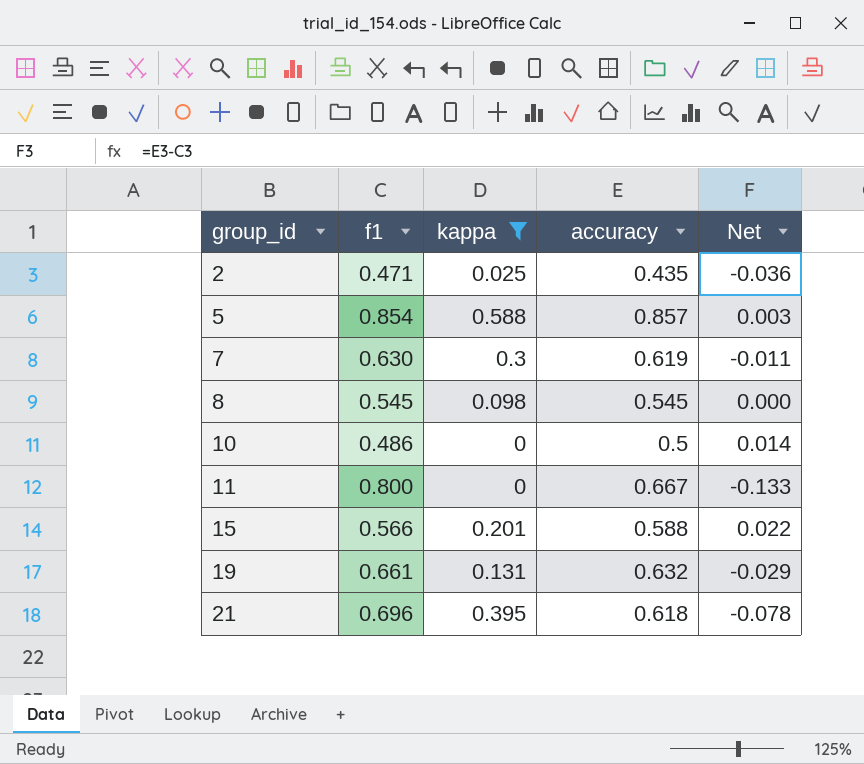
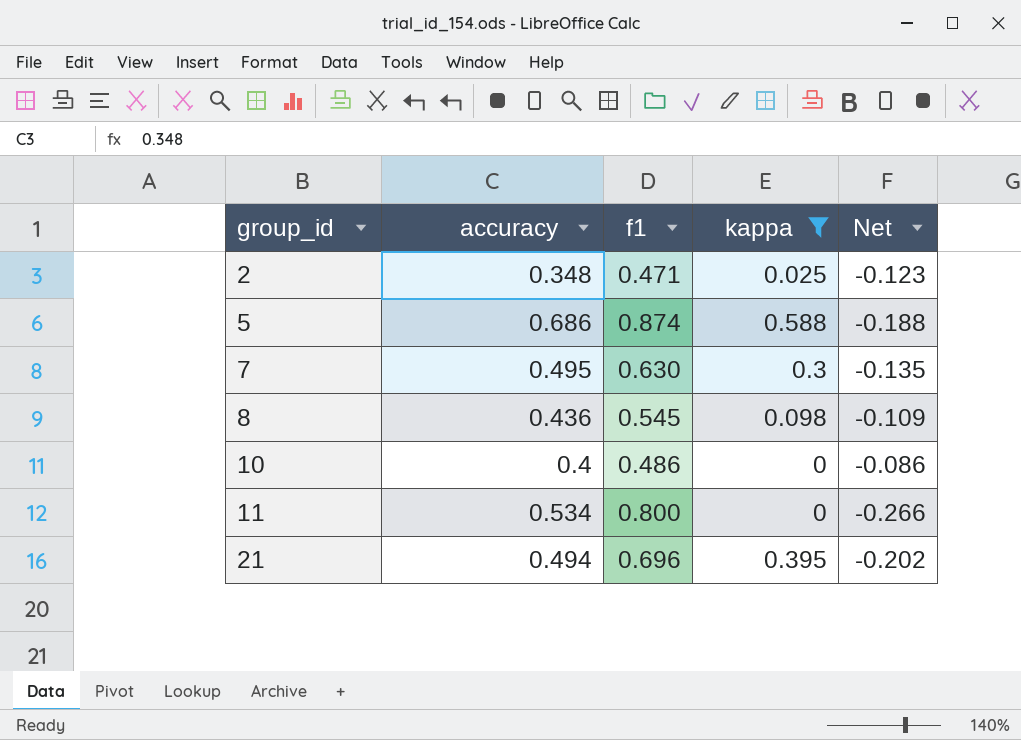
column accuracy | position: 4 -> 2
row 15: 0.566 | 0.201 | 0.588 | 0.022 -> none
row 19: 0.661 | 0.131 | 0.632 | -0.029 -> none
2 | accuracy: 0.435 -> 0.348
2 | Net: -0.036 -> -0.123
5 | accuracy: 0.857 -> 0.686
5 | f1: 0.854 -> 0.874
5 | Net: 0.003 -> -0.188
7 | accuracy: 0.619 -> 0.495
7 | Net: -0.011 -> -0.135
8 | accuracy: 0.545 -> 0.436
8 | Net: 0.000 -> -0.109
10 | accuracy: 0.5 -> 0.4
10 | Net: 0.014 -> -0.086
11 | accuracy: 0.667 -> 0.534
11 | Net: -0.133 -> -0.266
21 | accuracy: 0.618 -> 0.494
21 | Net: -0.078 -> -0.202

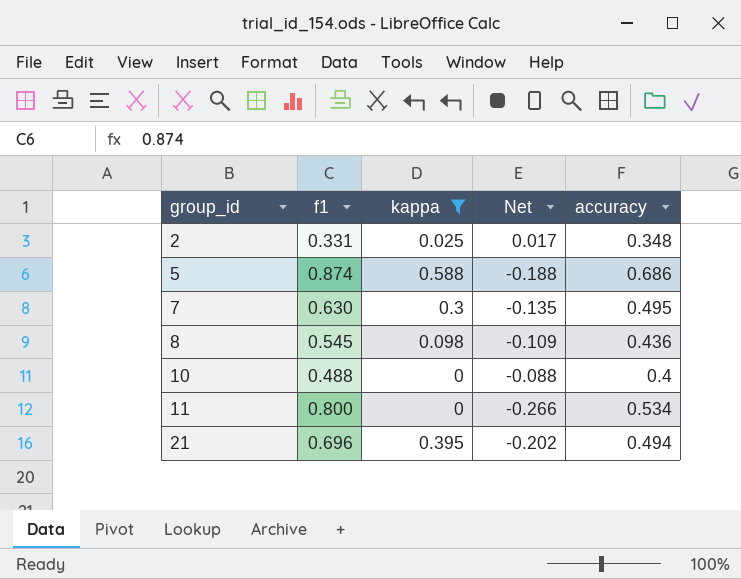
column accuracy | position: 2 -> 5
2 | f1: 0.471 -> 0.331
2 | Net: -0.123 -> 0.017
10 | f1: 0.486 -> 0.488
10 | Net: -0.086 -> -0.088

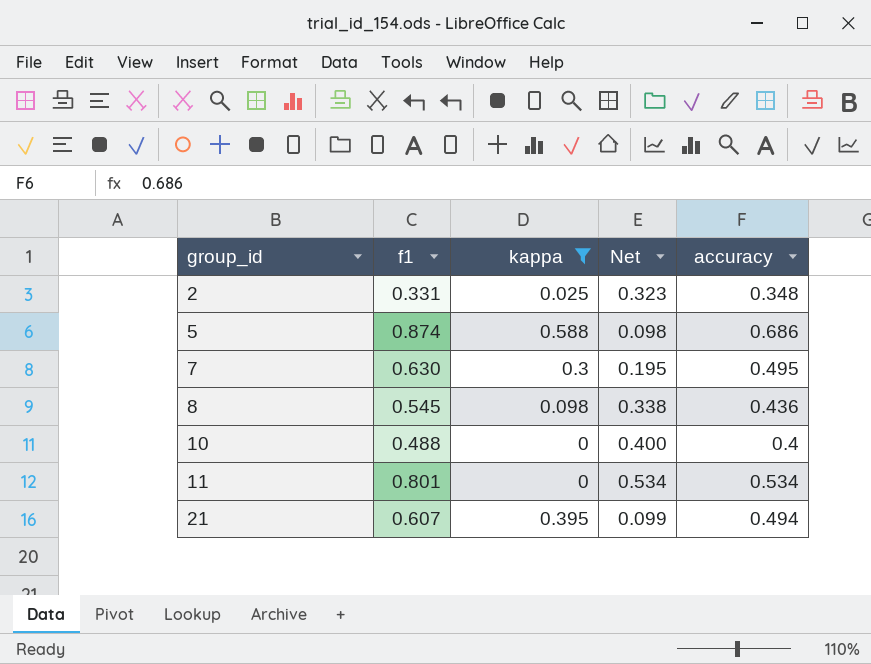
column Net | formula: [accuracy] - [f1] -> [accuracy] - [kappa]
11 | f1: 0.800 -> 0.801
21 | f1: 0.696 -> 0.607

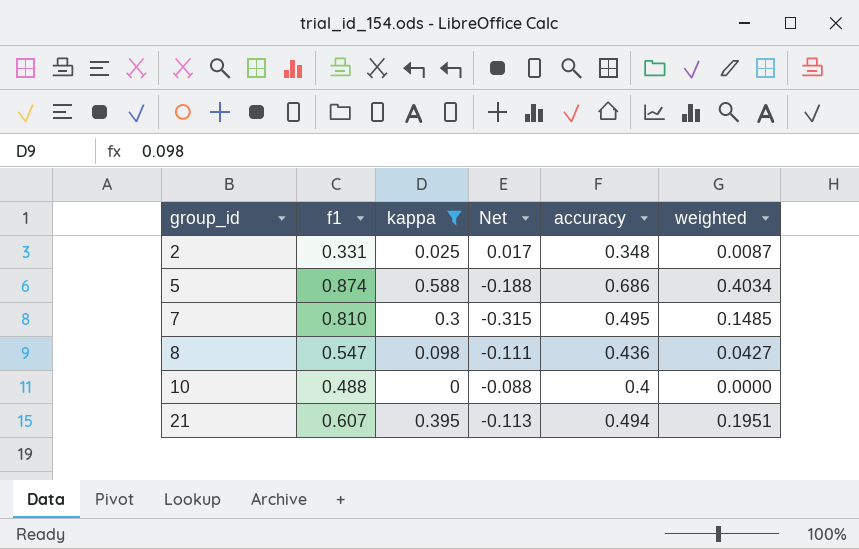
column Net | formula: [accuracy] - [kappa] -> [accuracy] - [f1]
column weighted | formula: none -> [kappa] * [accuracy]
row 11: 0.801 | 0 | 0.534 | 0.534 -> none
7 | f1: 0.630 -> 0.810
8 | f1: 0.545 -> 0.547

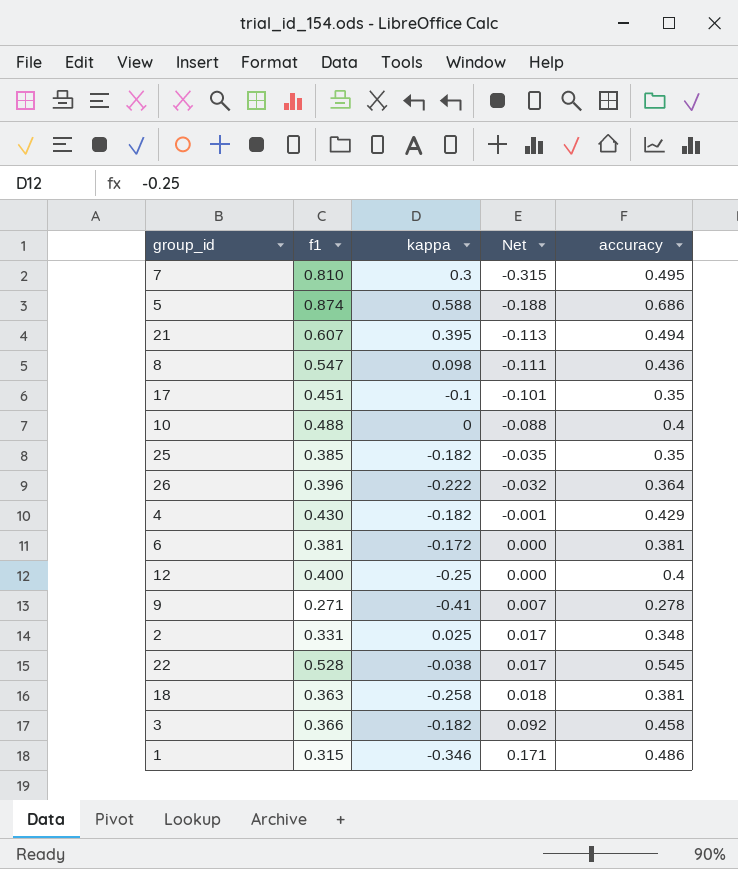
filter: kappa >= 0 -> none
row order: group_id ascending -> Net ascending
column weighted | formula: [kappa] * [accuracy] -> none

